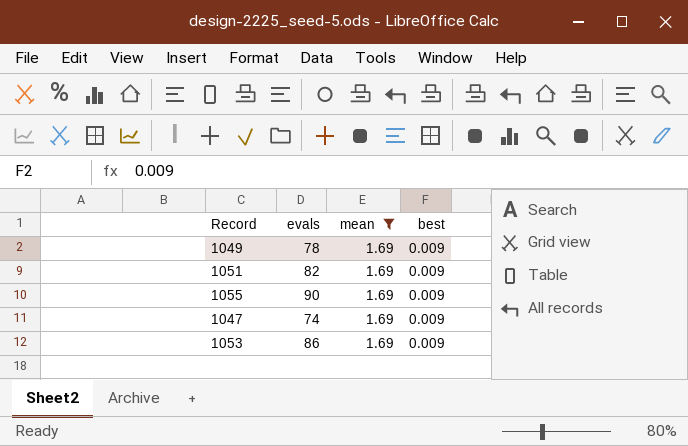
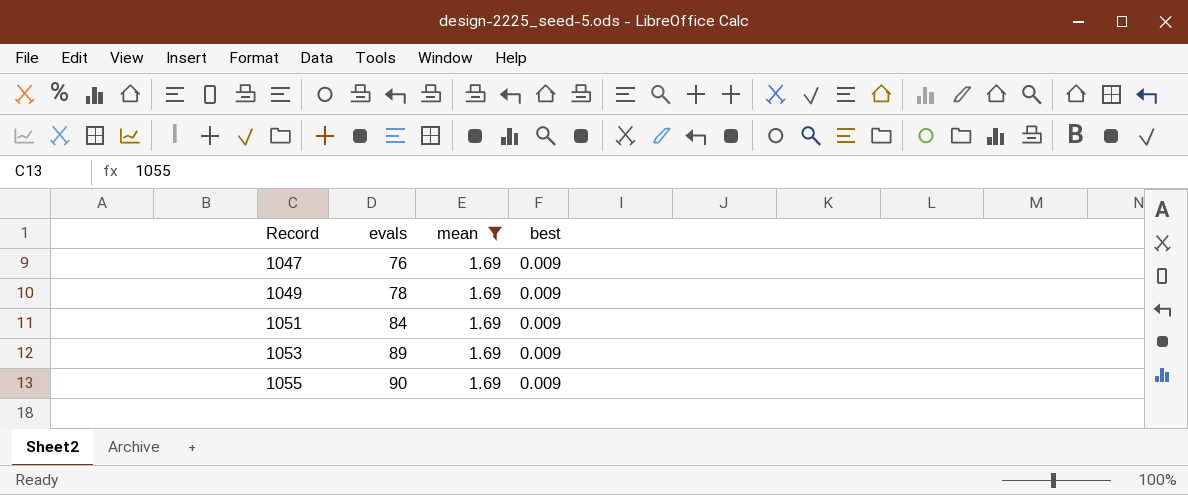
row order: none -> Record ascending
1047 | evals: 74 -> 76
1051 | evals: 82 -> 84
1053 | evals: 86 -> 89

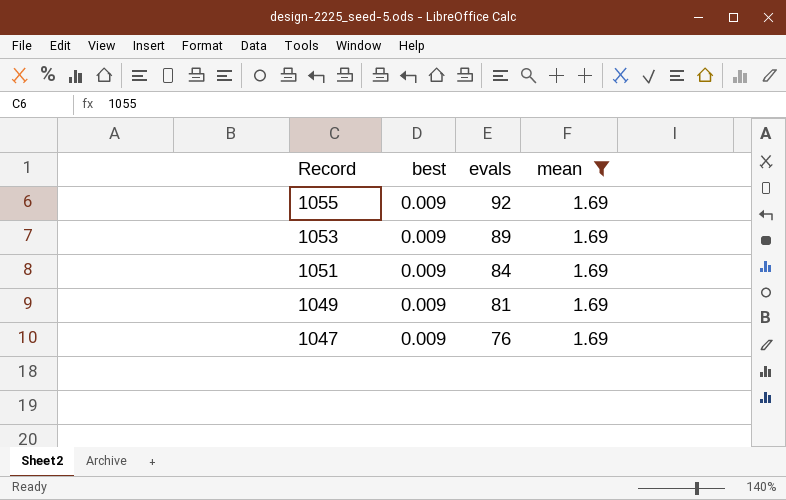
row order: Record ascending -> Record descending
column best | position: 4 -> 2
1055 | evals: 90 -> 92
1049 | evals: 78 -> 81

